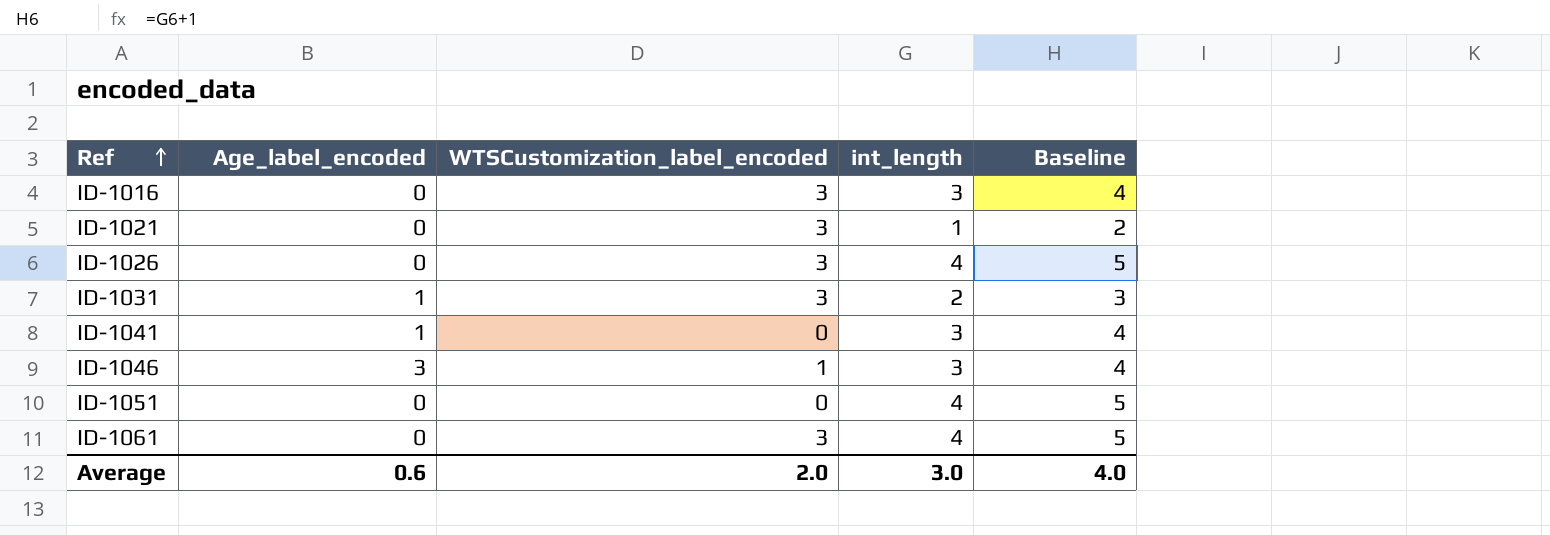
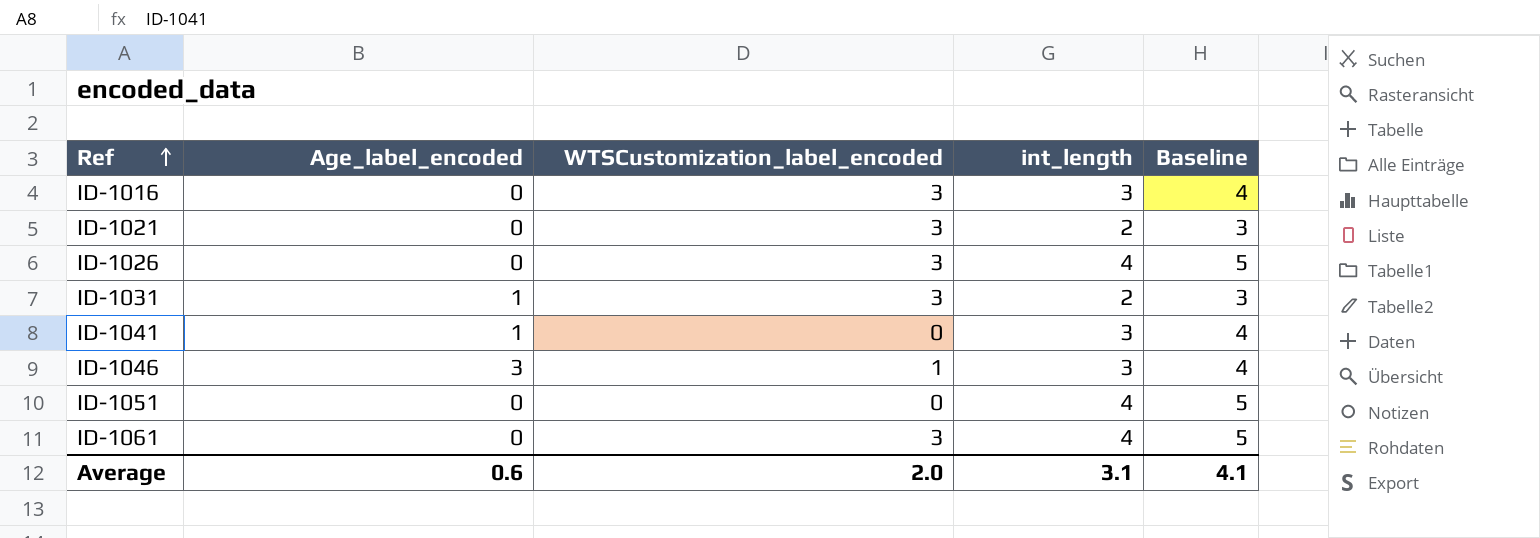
ID-1021 | int_length: 1 -> 2
ID-1021 | Baseline: 2 -> 3
Average | int_length: 3.0 -> 3.1
Average | Baseline: 4.0 -> 4.1

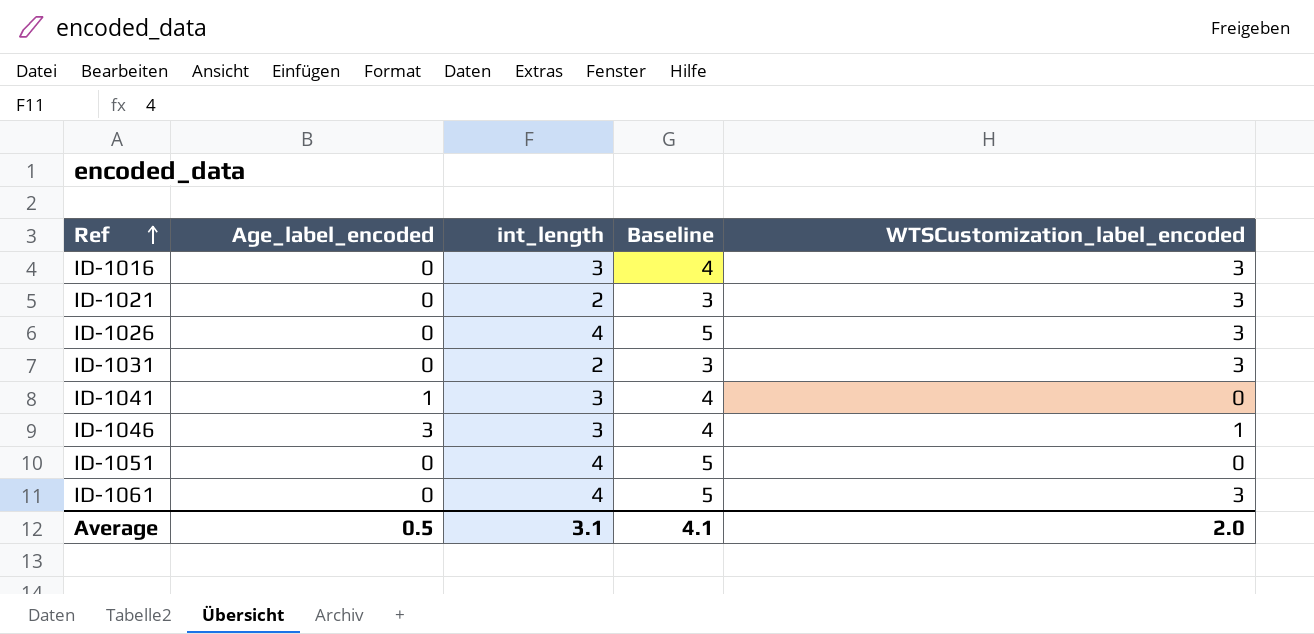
column WTSCustomization_label_encoded | position: 3 -> 5
ID-1031 | Age_label_encoded: 1 -> 0
Average | Age_label_encoded: 0.6 -> 0.5

